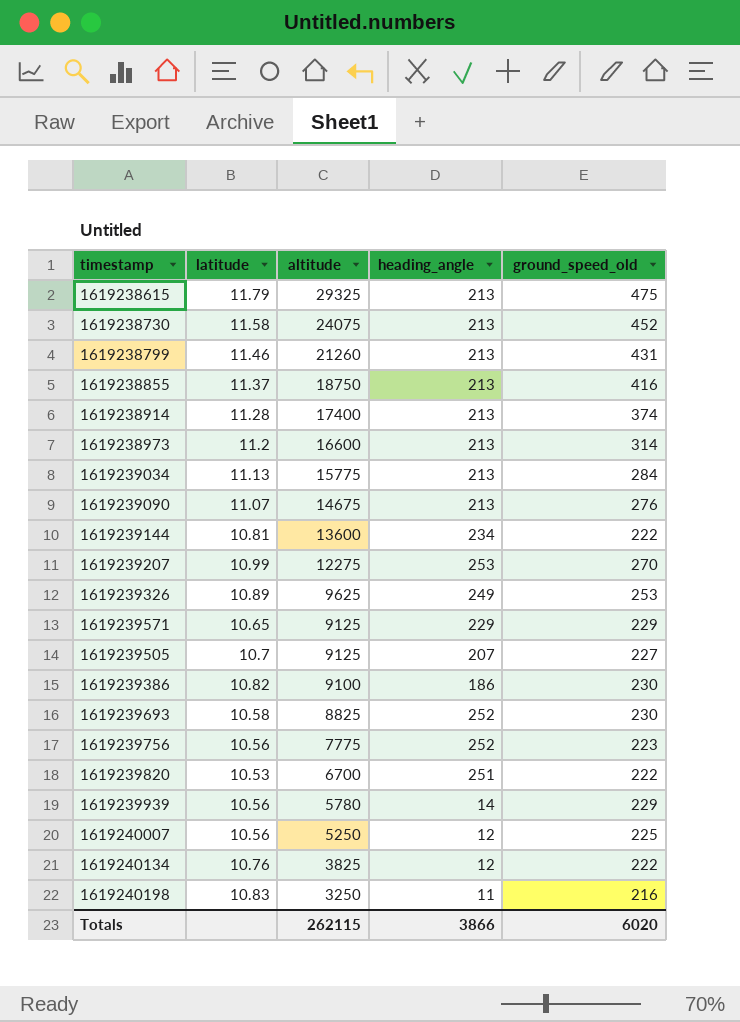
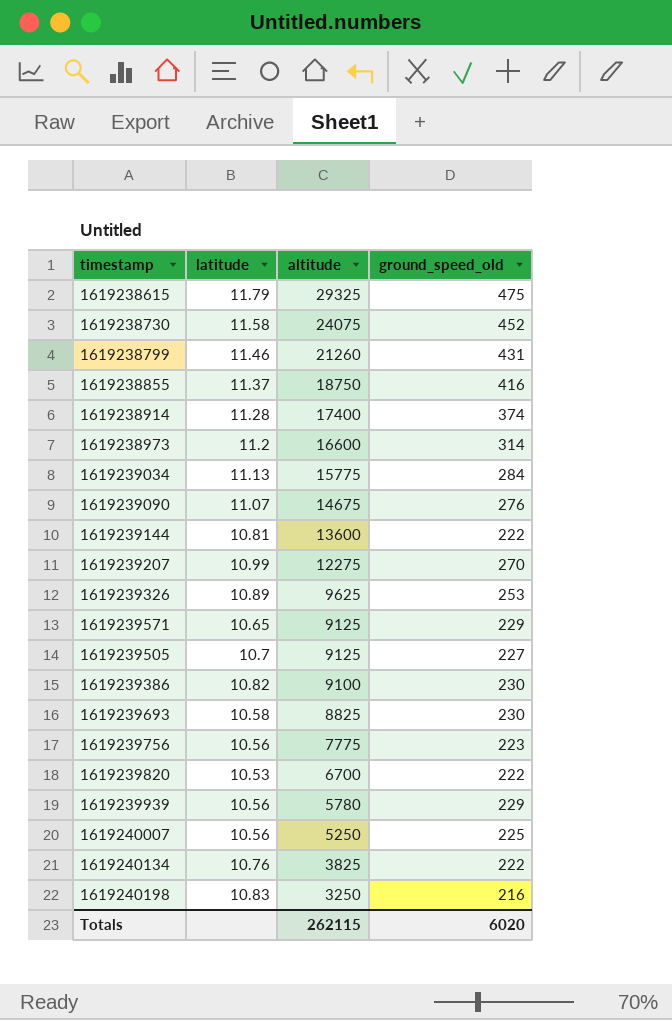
column heading_angle | position: 4 -> none

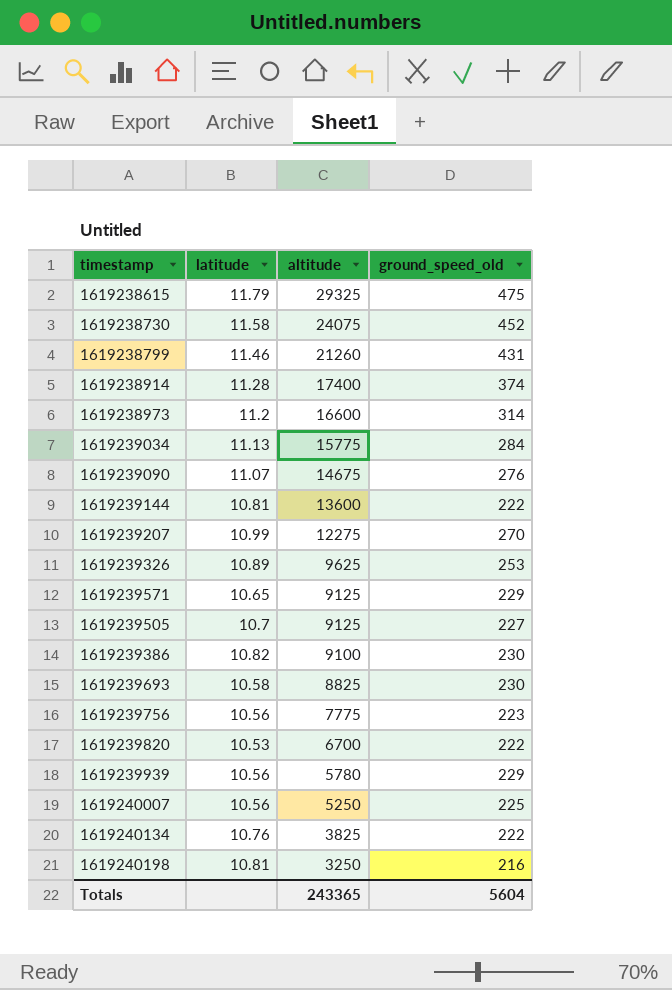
row 1619238855: 11.37 | 18750 | 416 -> none
1619240198 | latitude: 10.83 -> 10.81
Totals | altitude: 262115 -> 243365
Totals | ground_speed_old: 6020 -> 5604

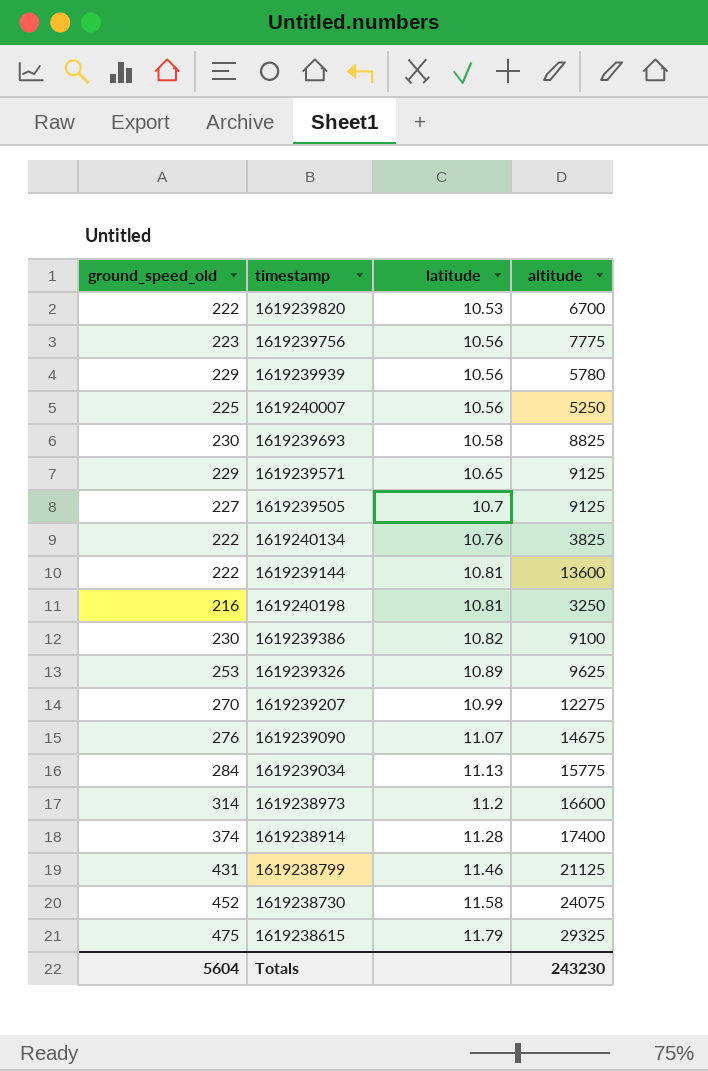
row order: altitude descending -> latitude ascending
column ground_speed_old | position: 4 -> 1
1619238799 | altitude: 21260 -> 21125
Totals | altitude: 243365 -> 243230

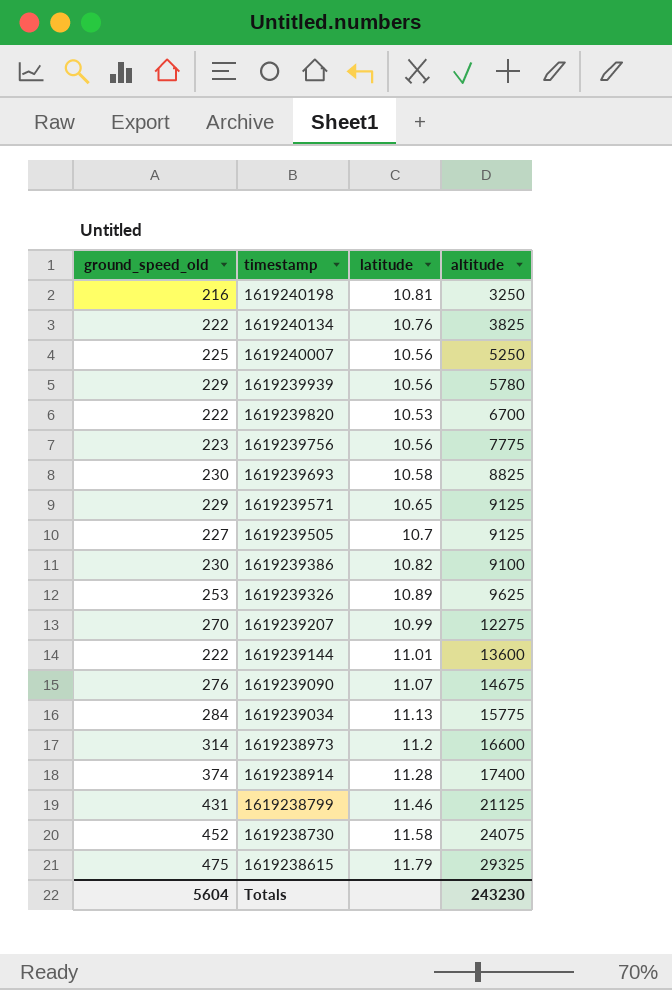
row order: latitude ascending -> timestamp descending
1619239144 | latitude: 10.81 -> 11.01

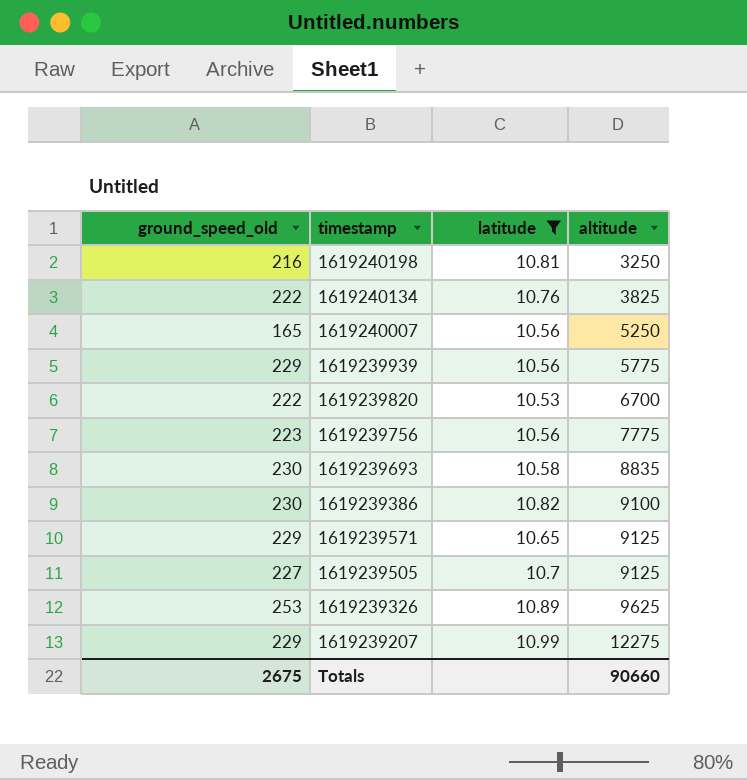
filter: none -> latitude <= 10.99
row order: timestamp descending -> altitude ascending
1619240007 | ground_speed_old: 225 -> 165
1619239939 | altitude: 5780 -> 5775
1619239693 | altitude: 8825 -> 8835
1619239207 | ground_speed_old: 270 -> 229
Totals | ground_speed_old: 5604 -> 2675
Totals | altitude: 243230 -> 90660

